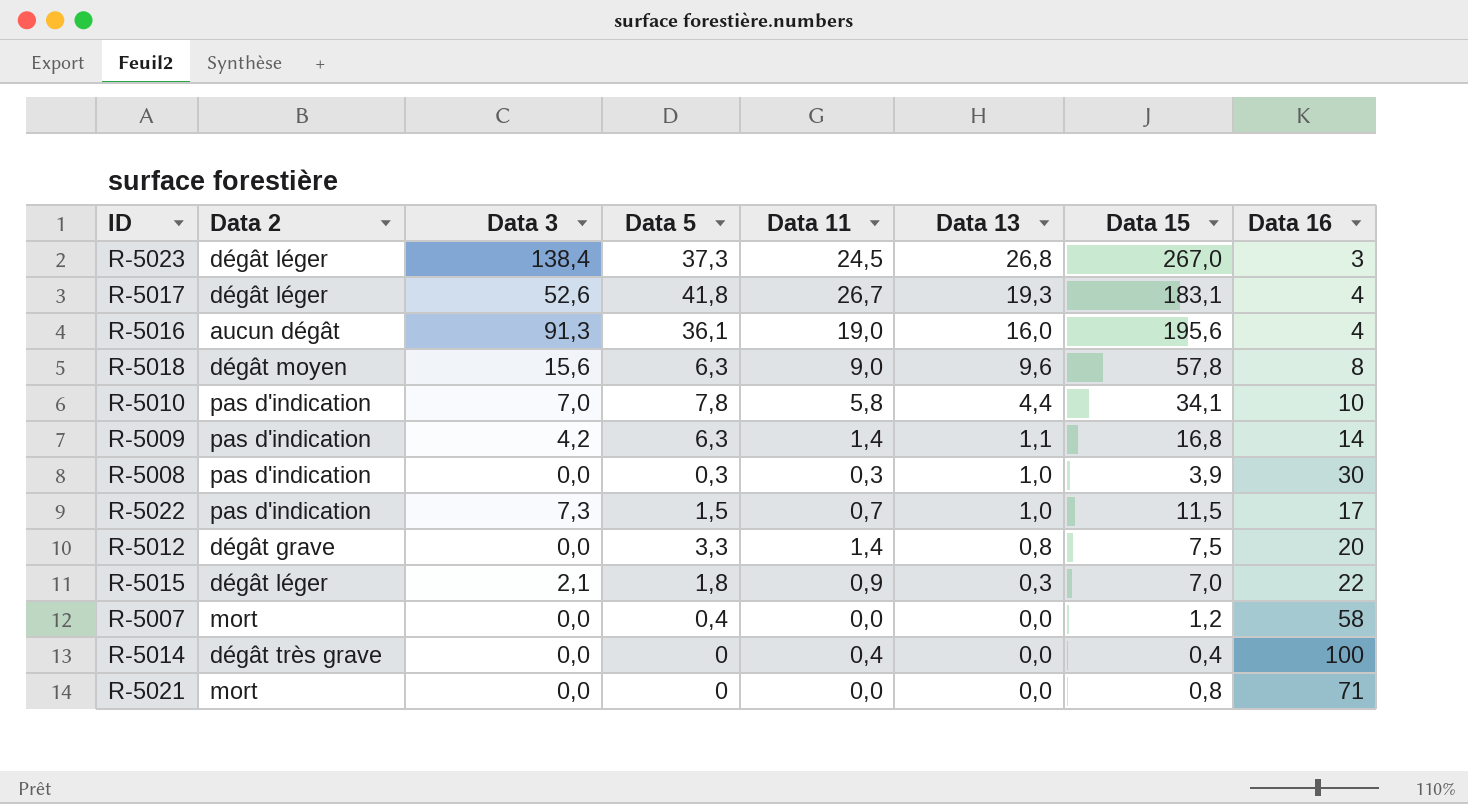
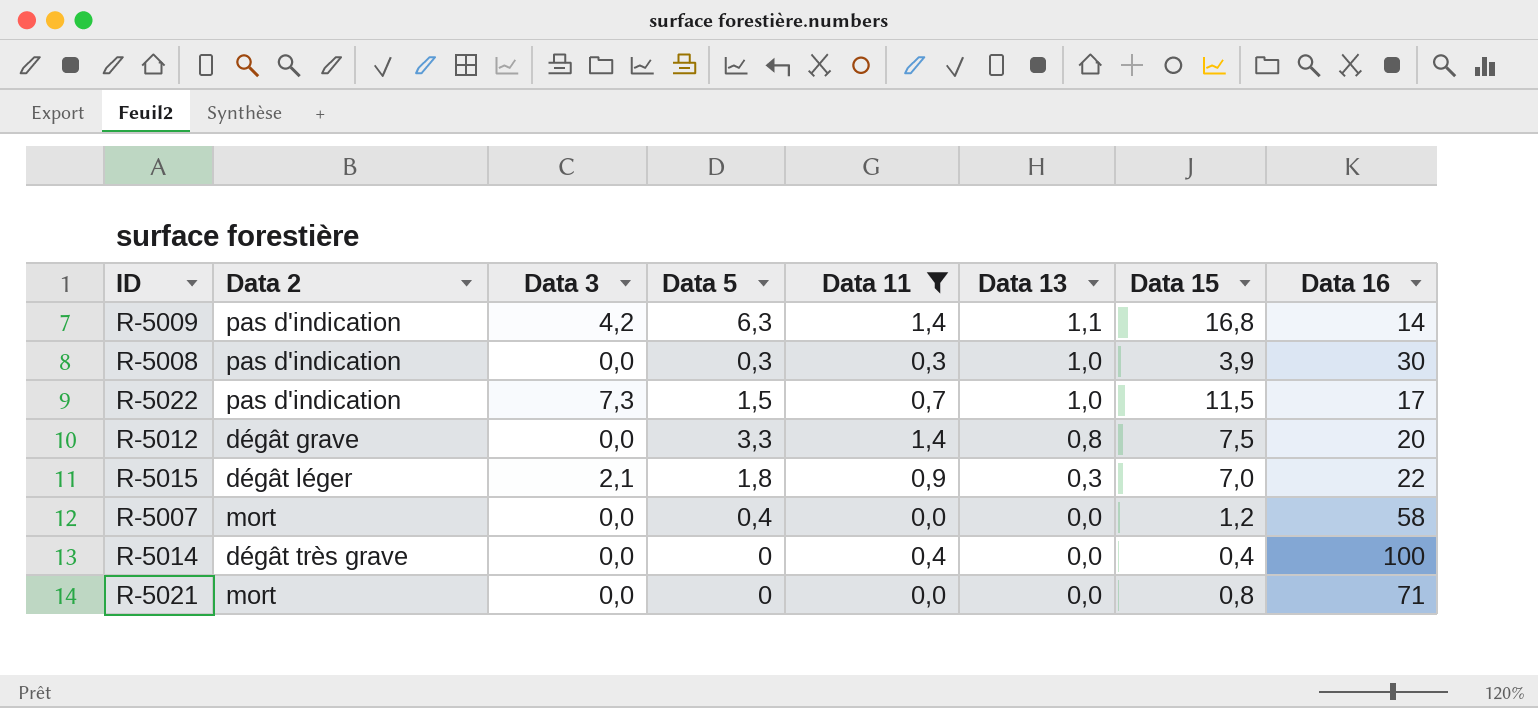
filter: none -> Data 11 <= 1,4

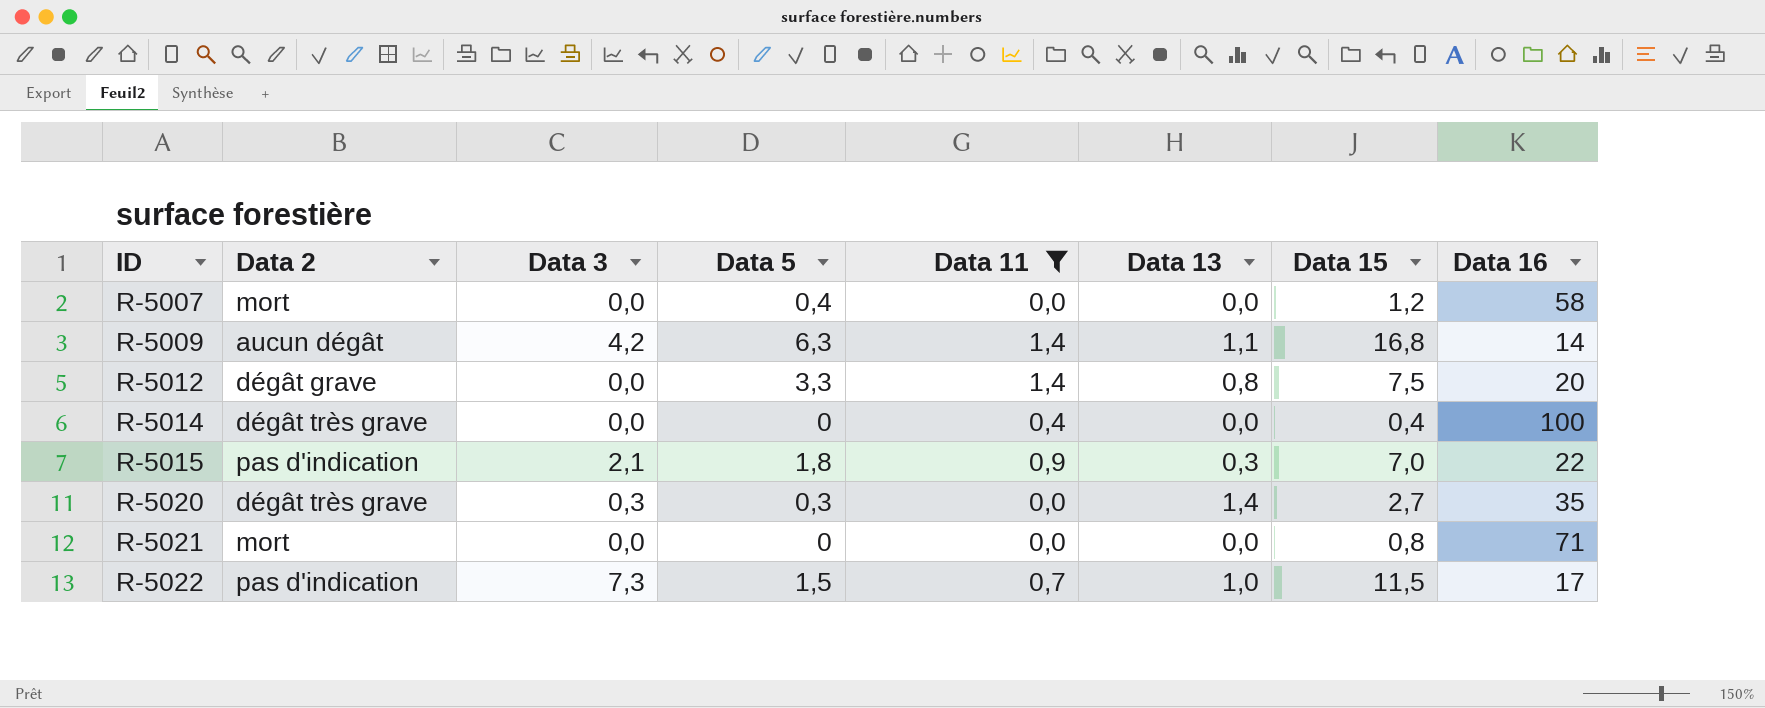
row order: Data 13 descending -> ID ascending
row R-5008: pas d'indication | 0,0 | 0,3 | 0,3 | 1,0 | 3,9 | 30 -> none
R-5009 | Data 2: pas d'indication -> aucun dégât
R-5015 | Data 2: dégât léger -> pas d'indication
row R-5020: none -> dégât très grave | 0,3 | 0,3 | 0,0 | 1,4 | 2,7 | 35

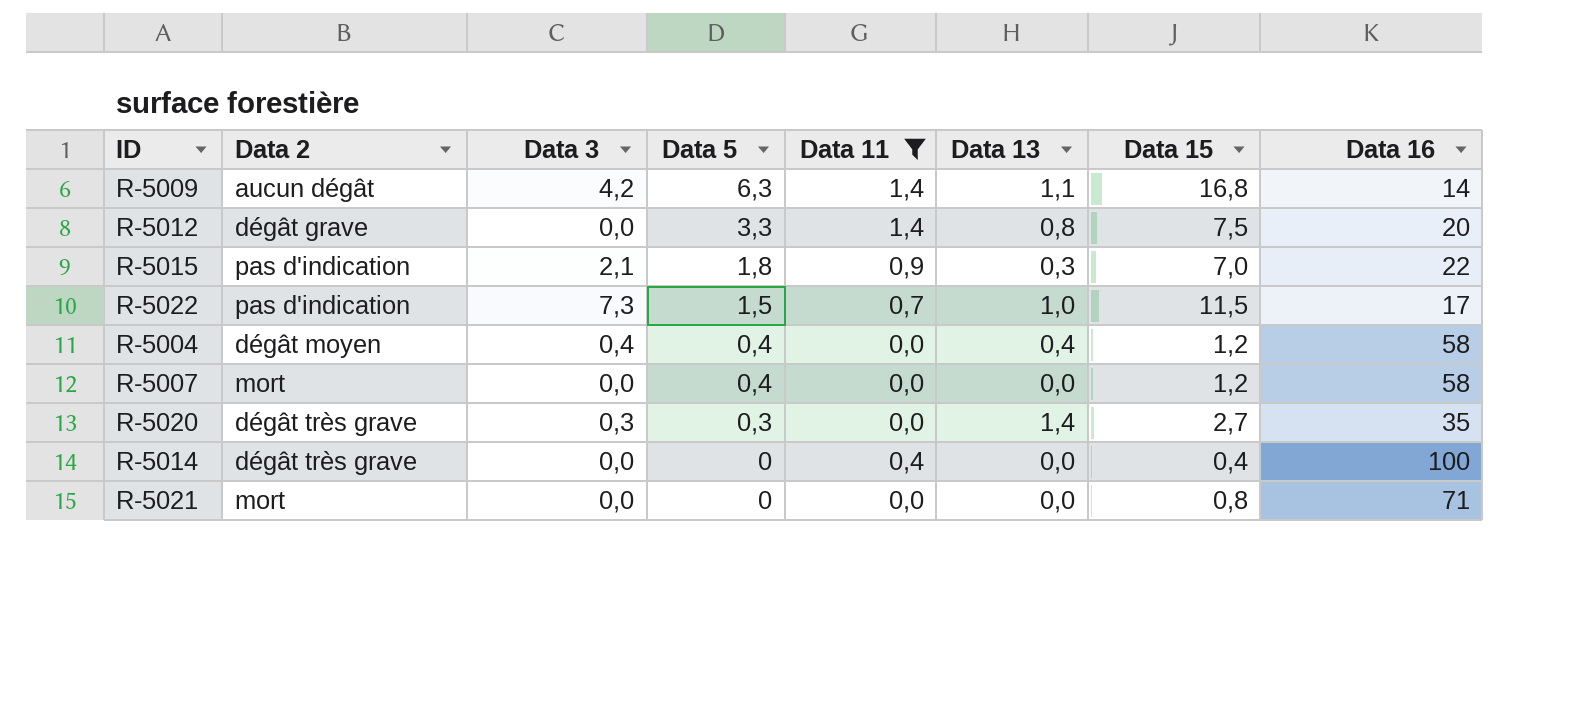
row order: ID ascending -> Data 5 descending
row R-5004: none -> dégât moyen | 0,4 | 0,4 | 0,0 | 0,4 | 1,2 | 58

